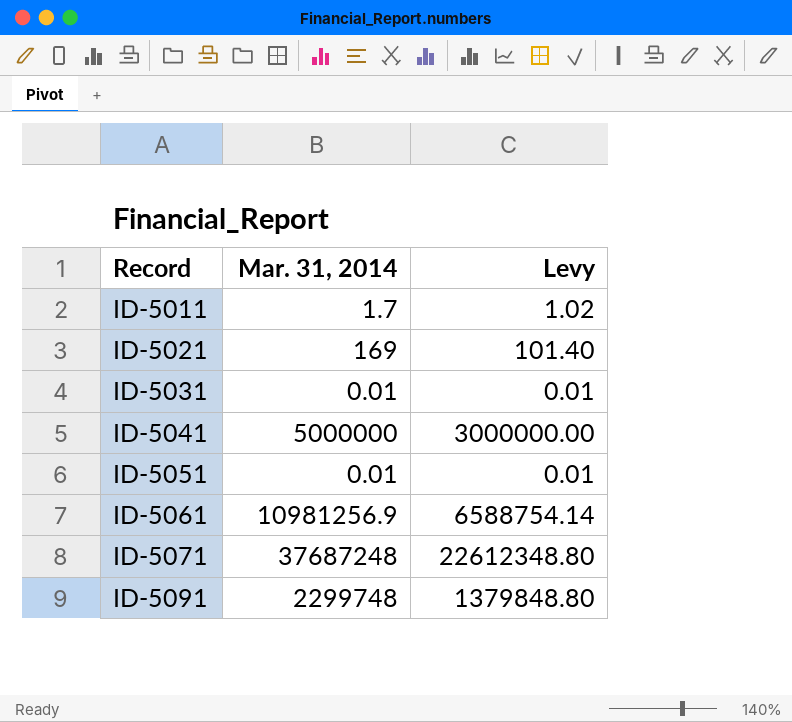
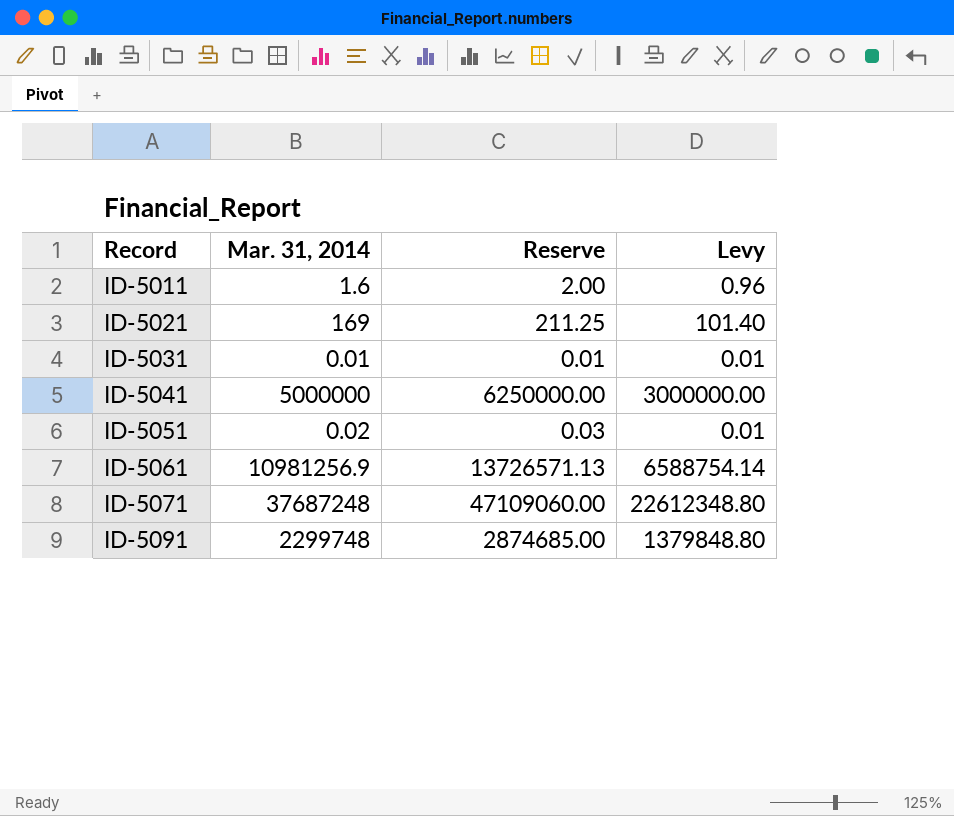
column Reserve | formula: none -> [Mar. 31, 2014] * 1.25
ID-5011 | Mar. 31, 2014: 1.7 -> 1.6
ID-5011 | Levy: 1.02 -> 0.96
ID-5051 | Mar. 31, 2014: 0.01 -> 0.02

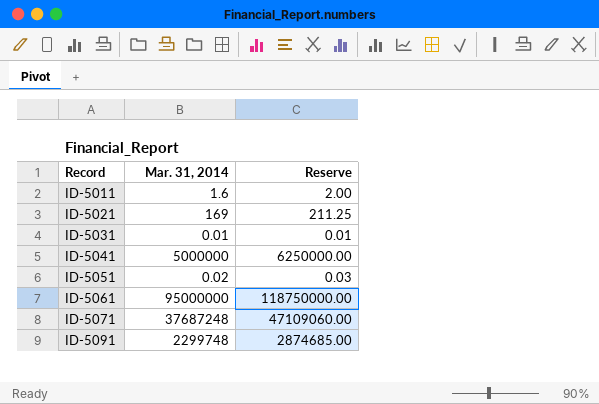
column Levy | formula: [Mar. 31, 2014] * 0.6 -> none
ID-5061 | Mar. 31, 2014: 10981256.9 -> 95000000
ID-5061 | Reserve: 13726571.13 -> 118750000.00

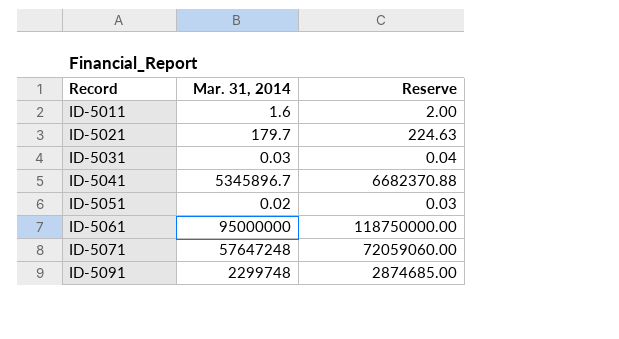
ID-5021 | Mar. 31, 2014: 169 -> 179.7
ID-5021 | Reserve: 211.25 -> 224.63
ID-5031 | Mar. 31, 2014: 0.01 -> 0.03
ID-5031 | Reserve: 0.01 -> 0.04
ID-5041 | Mar. 31, 2014: 5000000 -> 5345896.7
ID-5041 | Reserve: 6250000.00 -> 6682370.88
ID-5071 | Mar. 31, 2014: 37687248 -> 57647248
ID-5071 | Reserve: 47109060.00 -> 72059060.00

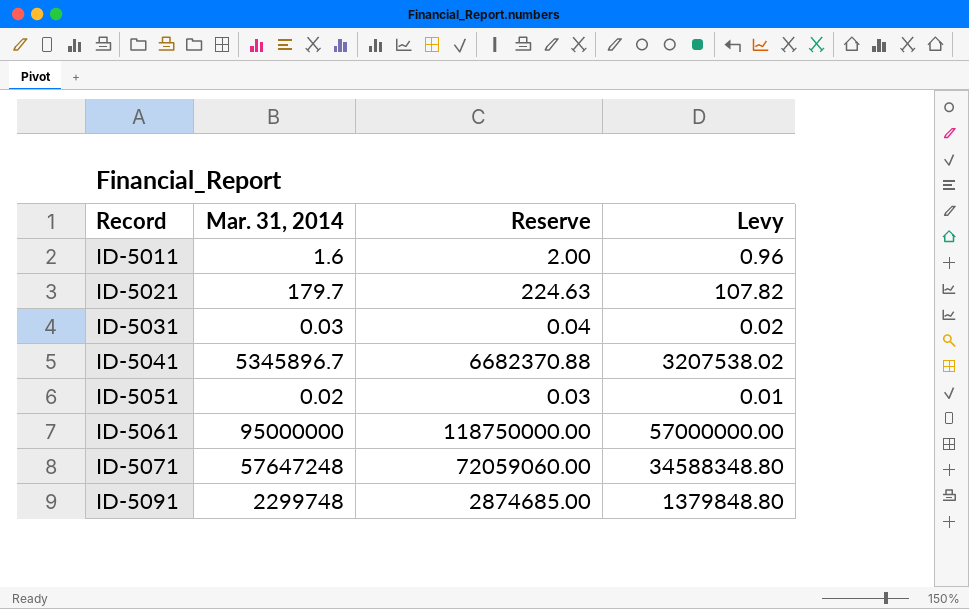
column Levy | formula: none -> [Mar. 31, 2014] * 0.6

